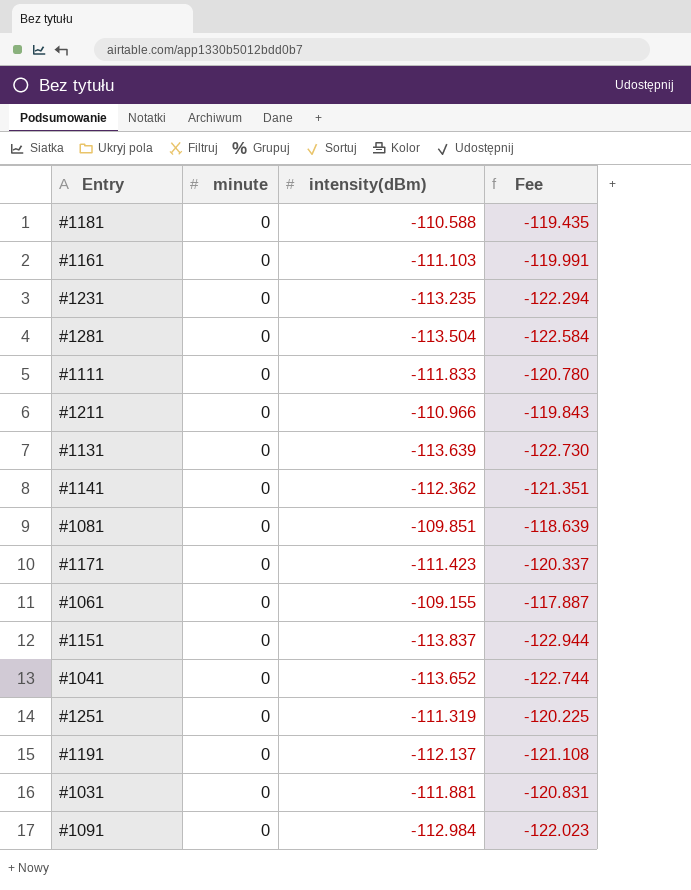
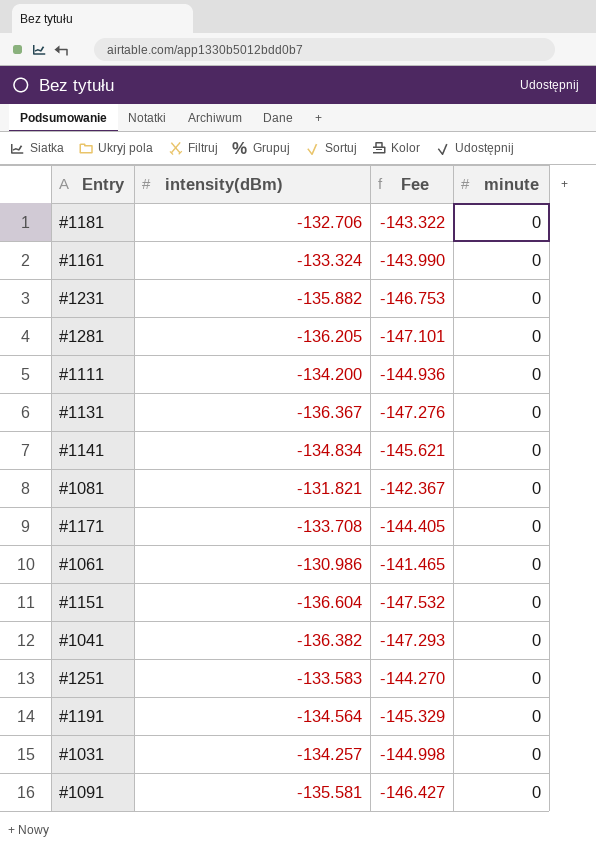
column minute | position: 2 -> 4
row #1211: 0 | -110.966 | -119.843 -> none
#1181 | intensity(dBm): -110.588 -> -132.706
#1181 | Fee: -119.435 -> -143.322
#1161 | intensity(dBm): -111.103 -> -133.324
#1161 | Fee: -119.991 -> -143.990
#1231 | intensity(dBm): -113.235 -> -135.882
#1231 | Fee: -122.294 -> -146.753
#1281 | intensity(dBm): -113.504 -> -136.205
#1281 | Fee: -122.584 -> -147.101
#1111 | intensity(dBm): -111.833 -> -134.200
#1111 | Fee: -120.780 -> -144.936
#1131 | intensity(dBm): -113.639 -> -136.367
#1131 | Fee: -122.730 -> -147.276
#1141 | intensity(dBm): -112.362 -> -134.834
#1141 | Fee: -121.351 -> -145.621
#1081 | intensity(dBm): -109.851 -> -131.821
#1081 | Fee: -118.639 -> -142.367
#1171 | intensity(dBm): -111.423 -> -133.708
#1171 | Fee: -120.337 -> -144.405
#1061 | intensity(dBm): -109.155 -> -130.986
#1061 | Fee: -117.887 -> -141.465
#1151 | intensity(dBm): -113.837 -> -136.604
#1151 | Fee: -122.944 -> -147.532
#1041 | intensity(dBm): -113.652 -> -136.382
#1041 | Fee: -122.744 -> -147.293
#1251 | intensity(dBm): -111.319 -> -133.583
#1251 | Fee: -120.225 -> -144.270
#1191 | intensity(dBm): -112.137 -> -134.564
#1191 | Fee: -121.108 -> -145.329
#1031 | intensity(dBm): -111.881 -> -134.257
#1031 | Fee: -120.831 -> -144.998
#1091 | intensity(dBm): -112.984 -> -135.581
#1091 | Fee: -122.023 -> -146.427

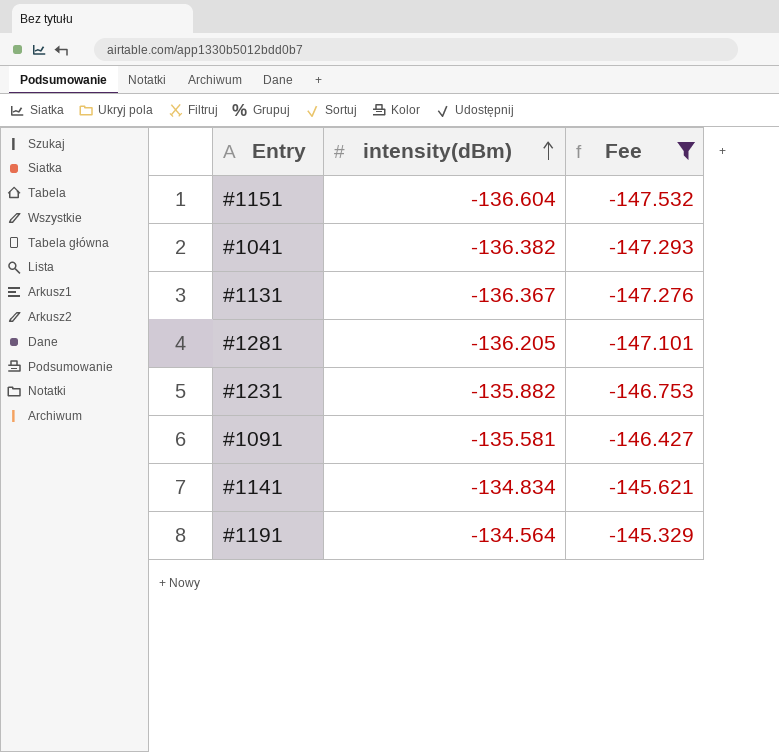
filter: none -> Fee <= -145.329
row order: none -> intensity(dBm) ascending
column minute | position: 4 -> none

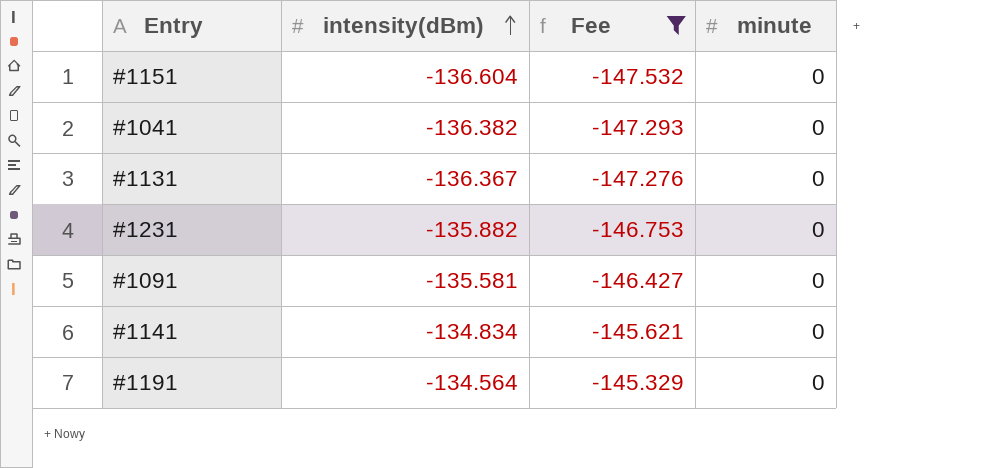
column minute | position: none -> 4
row #1281: -136.205 | -147.101 -> none

